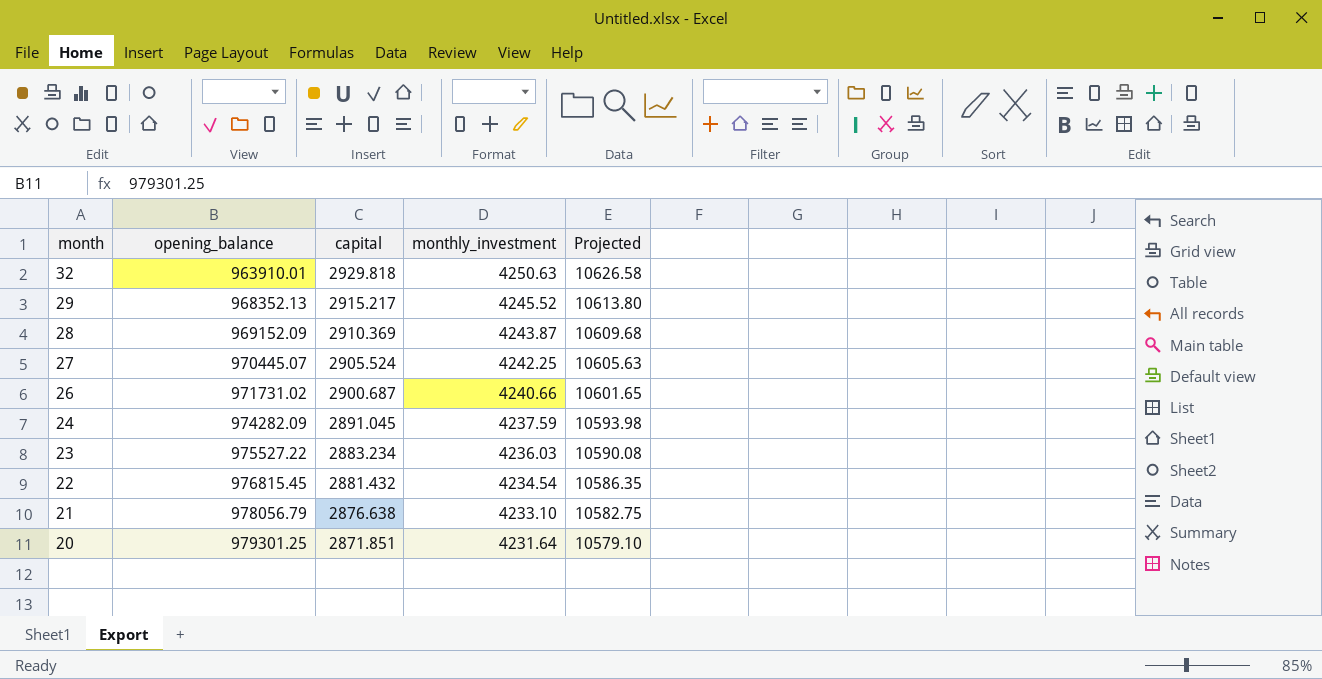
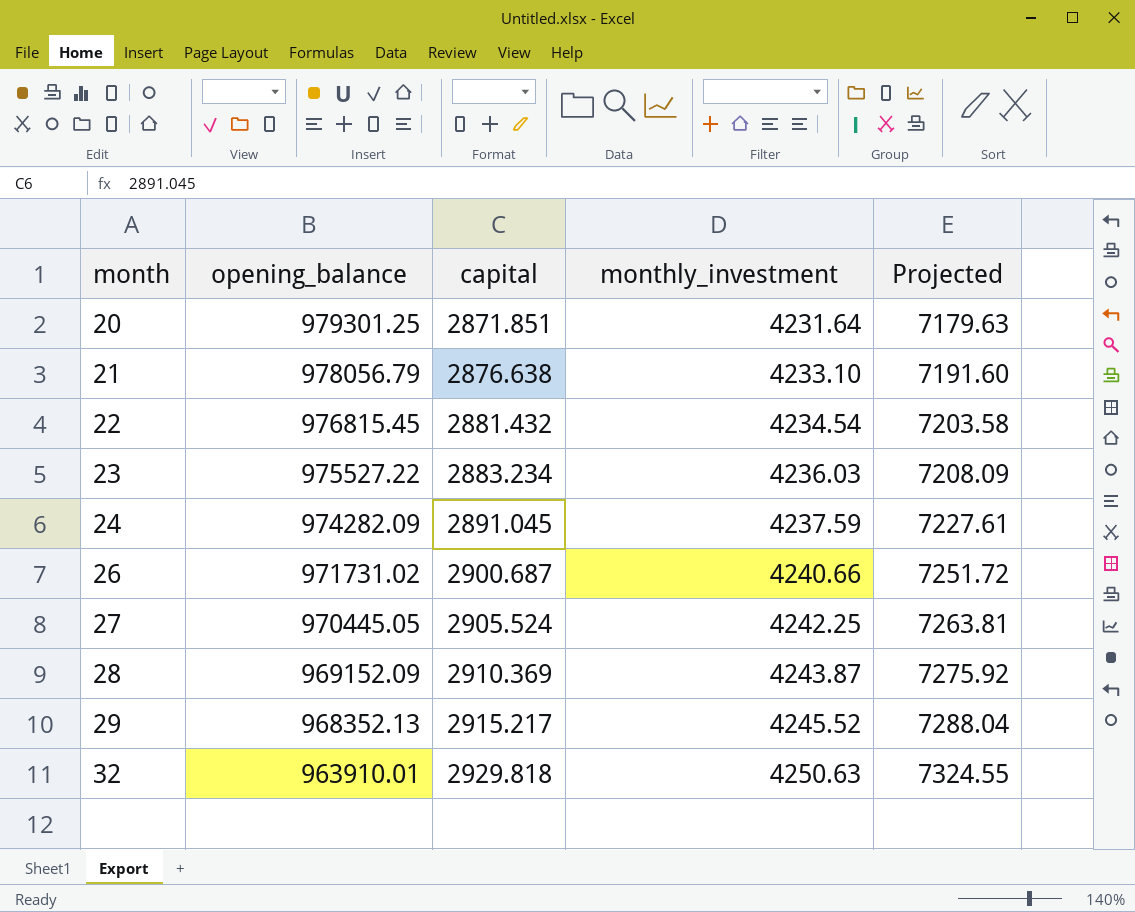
row order: month descending -> month ascending
column Projected | formula: [monthly_investment] * 2.5 -> [capital] * 2.5
27 | opening_balance: 970445.07 -> 970445.05

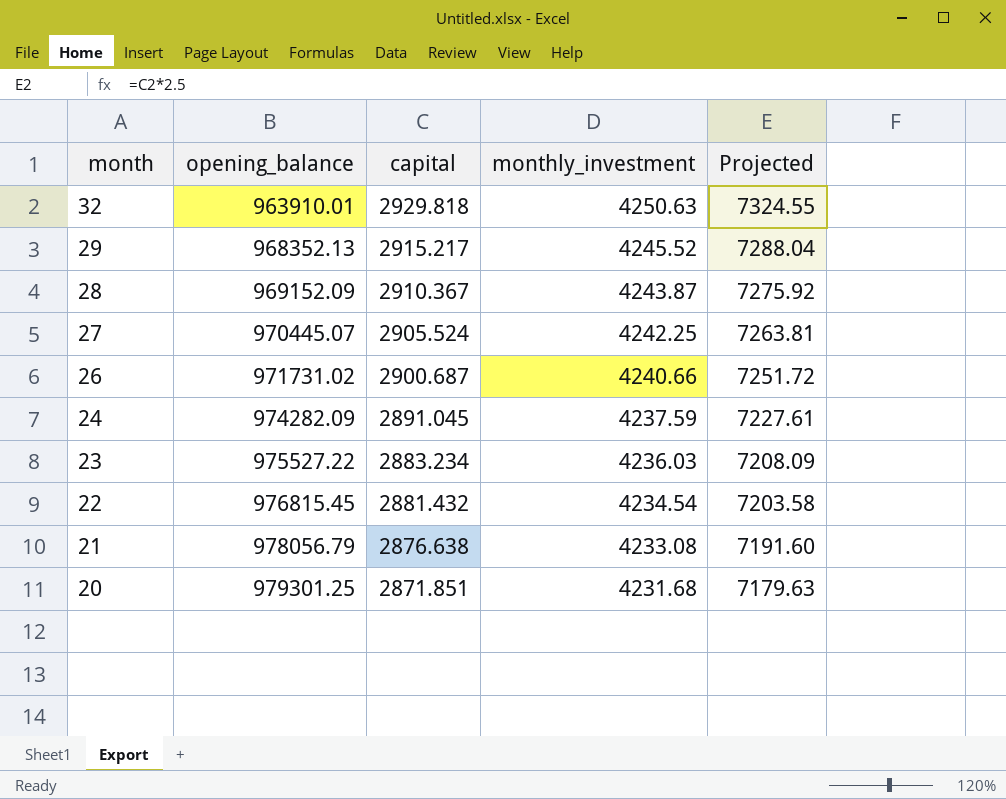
row order: month ascending -> month descending
28 | capital: 2910.369 -> 2910.367
27 | opening_balance: 970445.05 -> 970445.07
21 | monthly_investment: 4233.10 -> 4233.08
20 | monthly_investment: 4231.64 -> 4231.68

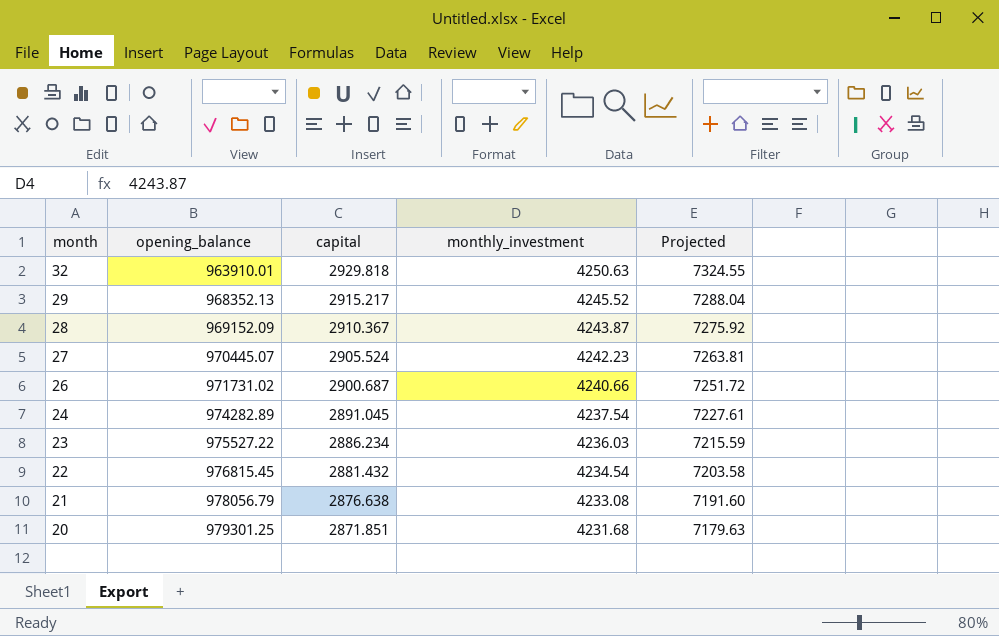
27 | monthly_investment: 4242.25 -> 4242.23
24 | opening_balance: 974282.09 -> 974282.89
24 | monthly_investment: 4237.59 -> 4237.54
23 | capital: 2883.234 -> 2886.234
23 | Projected: 7208.09 -> 7215.59

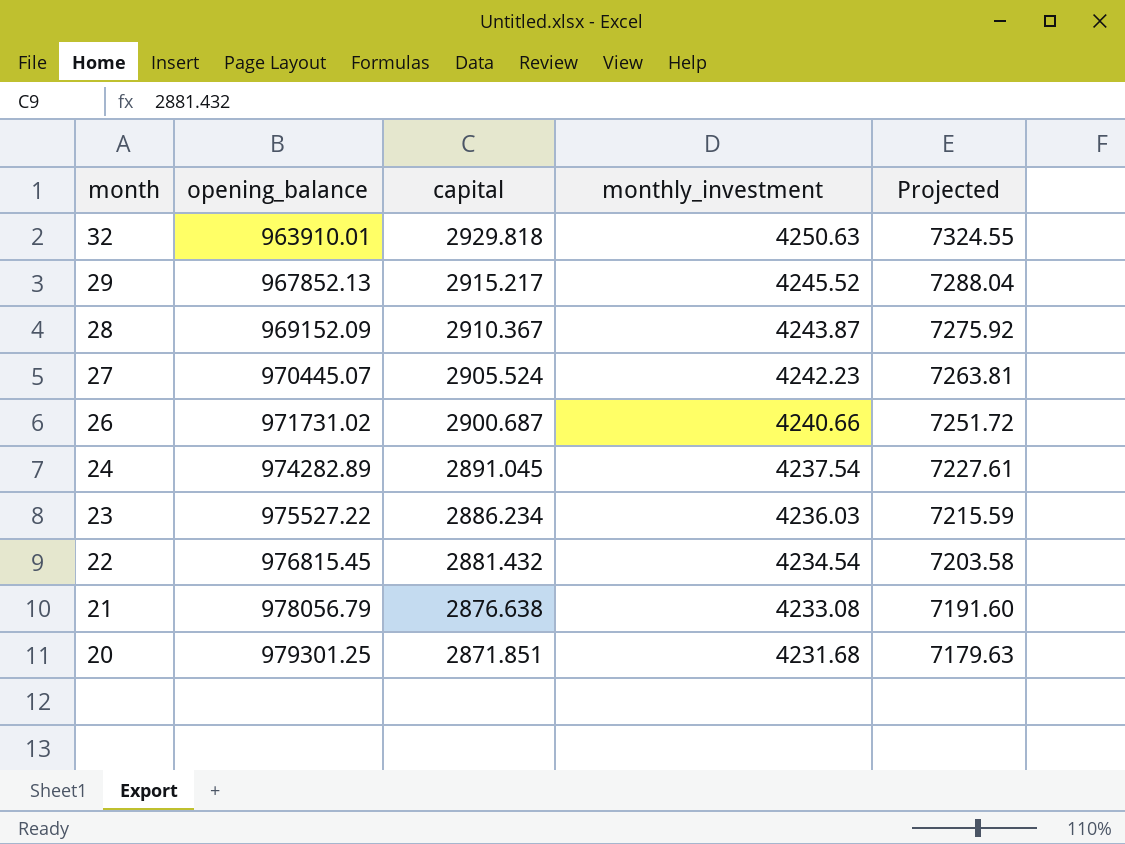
29 | opening_balance: 968352.13 -> 967852.13

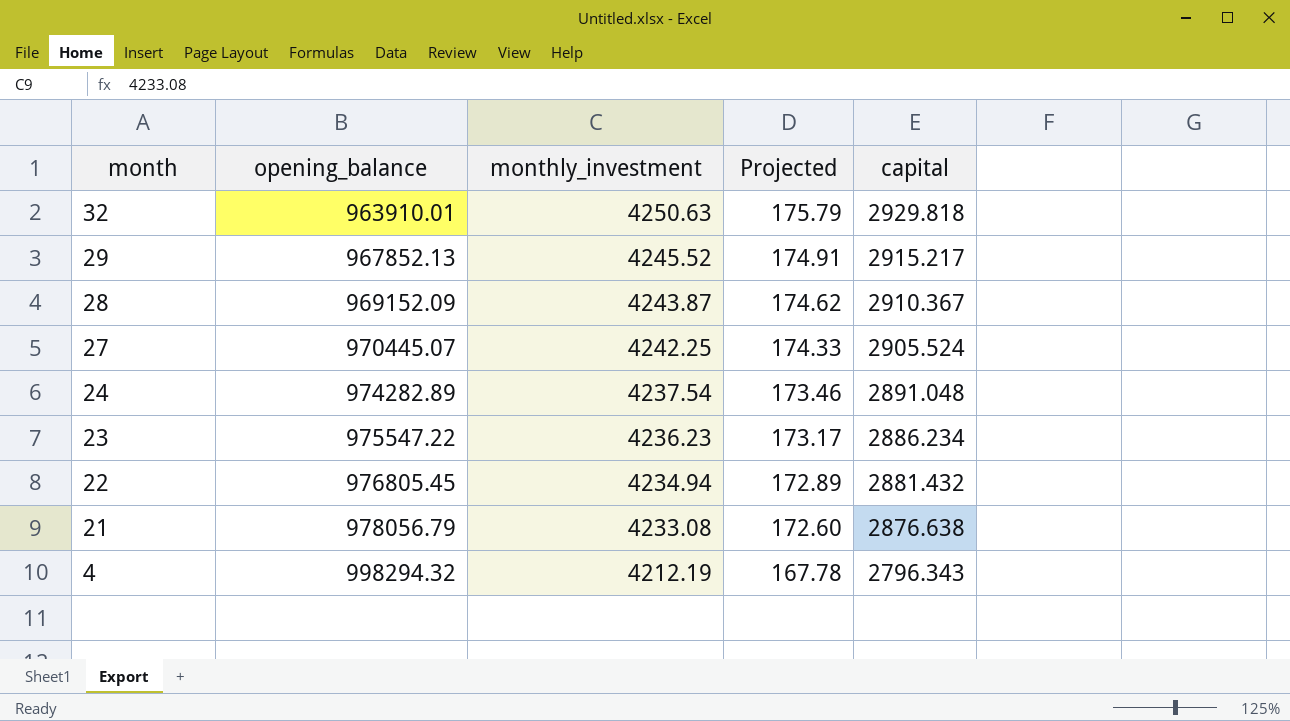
column Projected | formula: [capital] * 2.5 -> [capital] * 0.06
column capital | position: 3 -> 5
row 26: 971731.02 | 2900.687 | 4240.66 | 7251.72 -> none
row 20: 979301.25 | 2871.851 | 4231.68 | 7179.63 -> none
27 | monthly_investment: 4242.23 -> 4242.25
24 | capital: 2891.045 -> 2891.048
23 | opening_balance: 975527.22 -> 975547.22
23 | monthly_investment: 4236.03 -> 4236.23
22 | opening_balance: 976815.45 -> 976805.45
22 | monthly_investment: 4234.54 -> 4234.94
row 4: none -> 998294.32 | 4212.19 | 167.78 | 2796.343

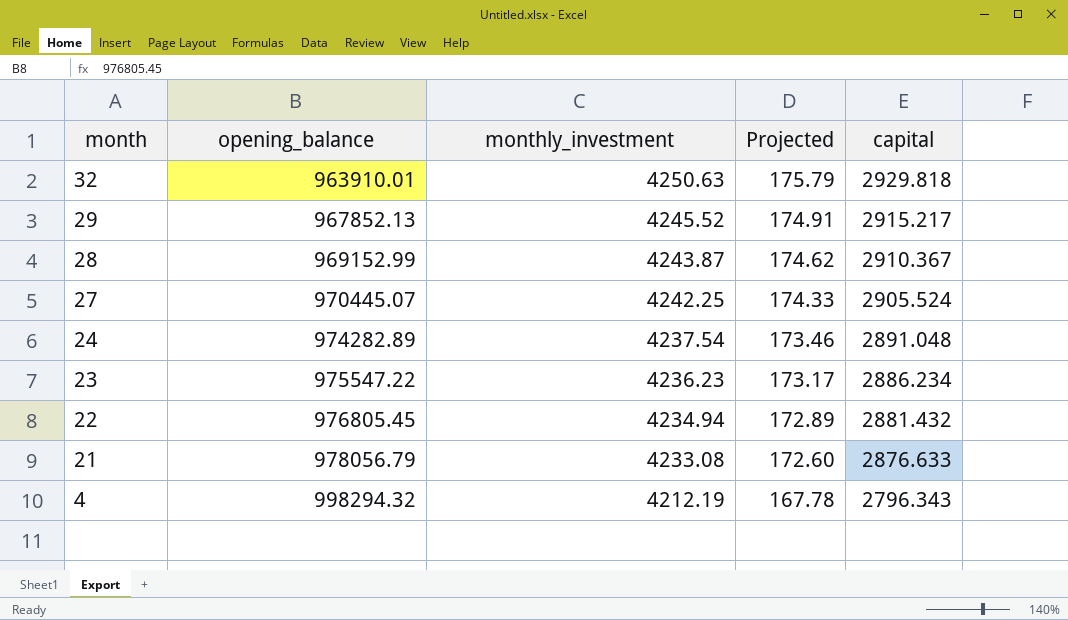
28 | opening_balance: 969152.09 -> 969152.99
21 | capital: 2876.638 -> 2876.633

